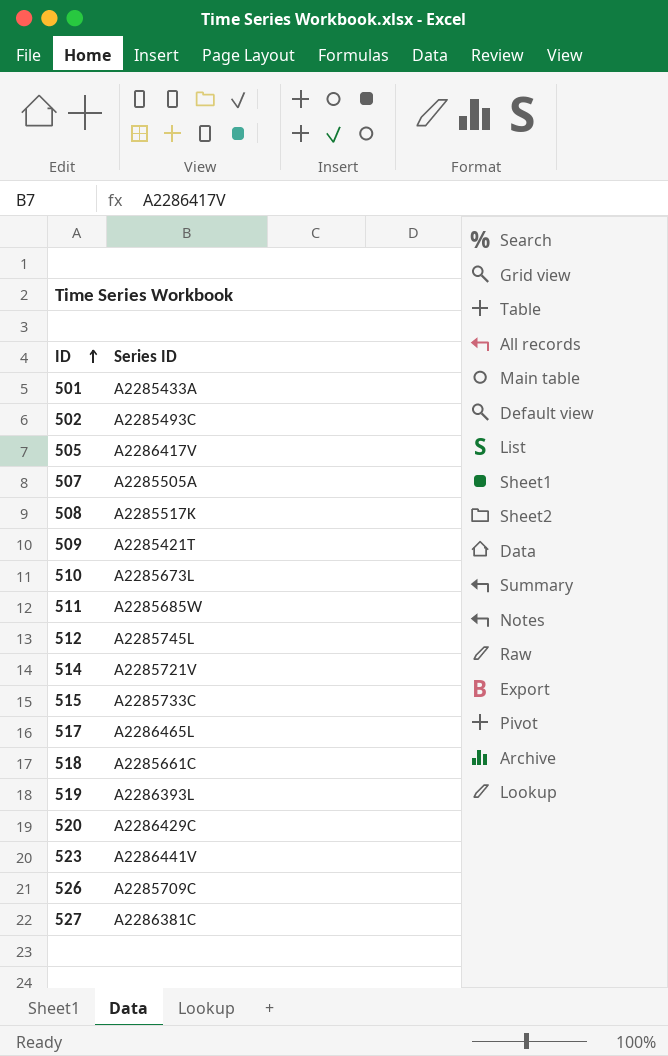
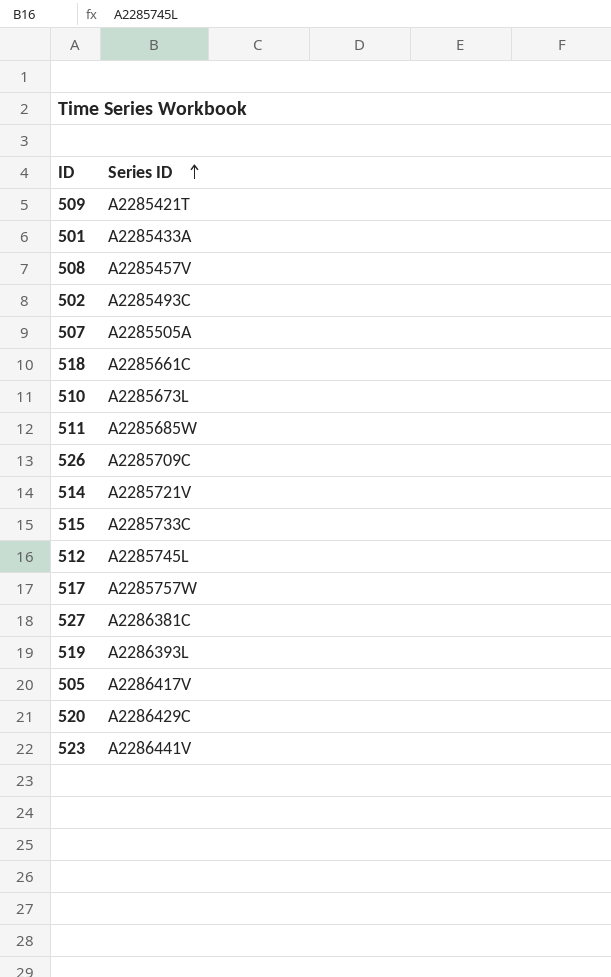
row order: ID ascending -> Series ID ascending
508 | Series ID: A2285517K -> A2285457V
517 | Series ID: A2286465L -> A2285757W

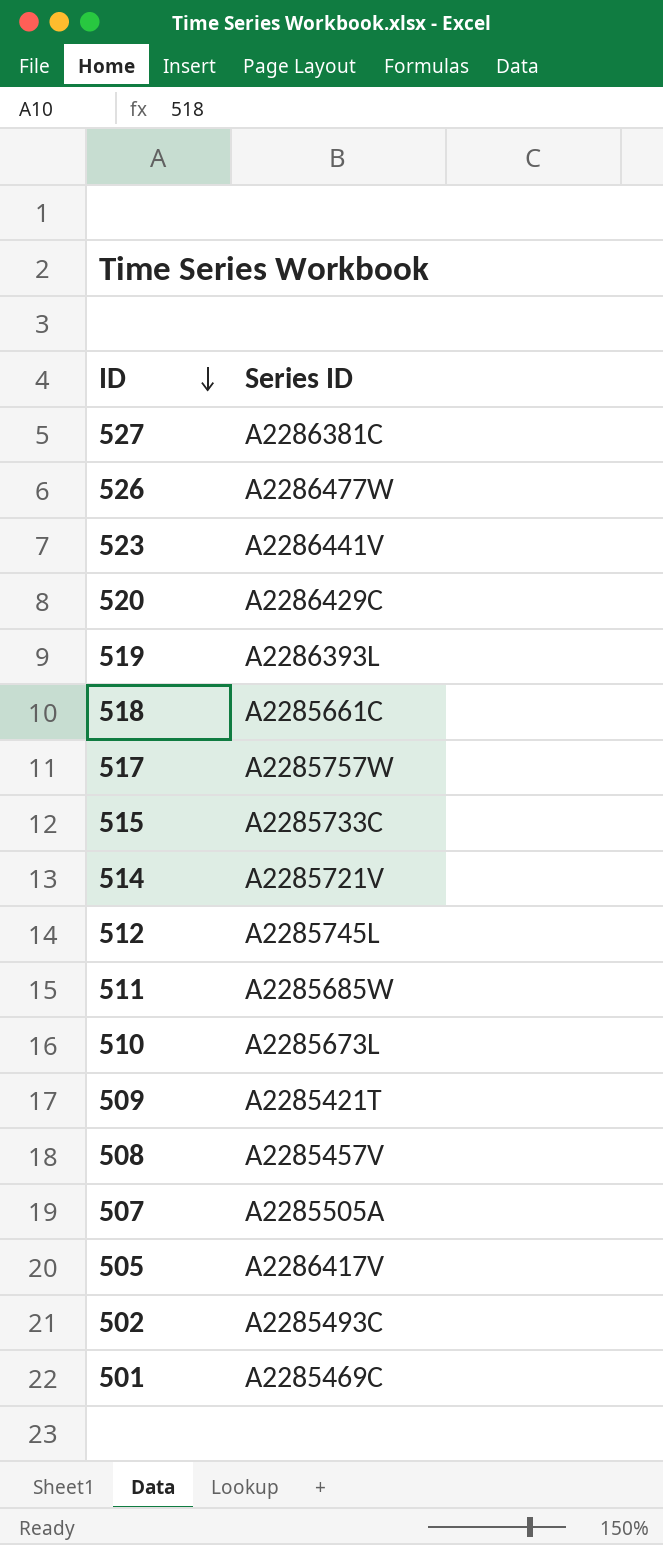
row order: Series ID ascending -> ID descending
526 | Series ID: A2285709C -> A2286477W
501 | Series ID: A2285433A -> A2285469C

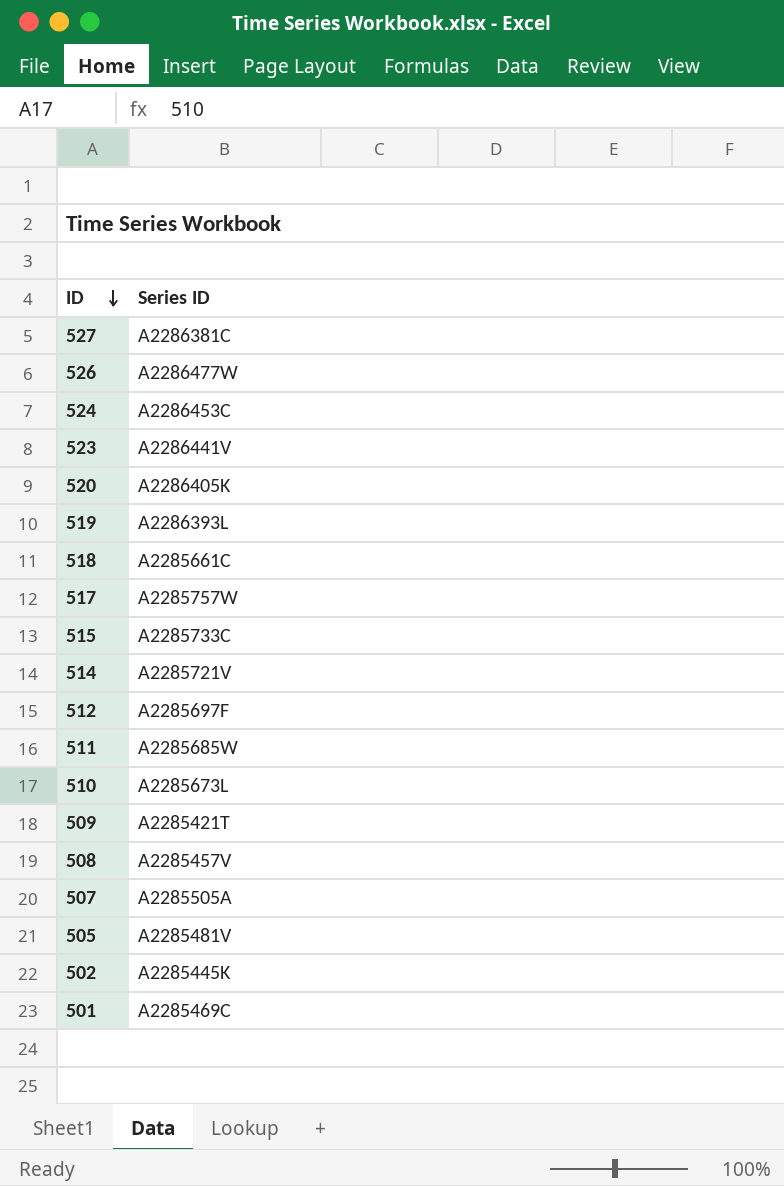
row 524: none -> A2286453C
520 | Series ID: A2286429C -> A2286405K
512 | Series ID: A2285745L -> A2285697F
505 | Series ID: A2286417V -> A2285481V
502 | Series ID: A2285493C -> A2285445K

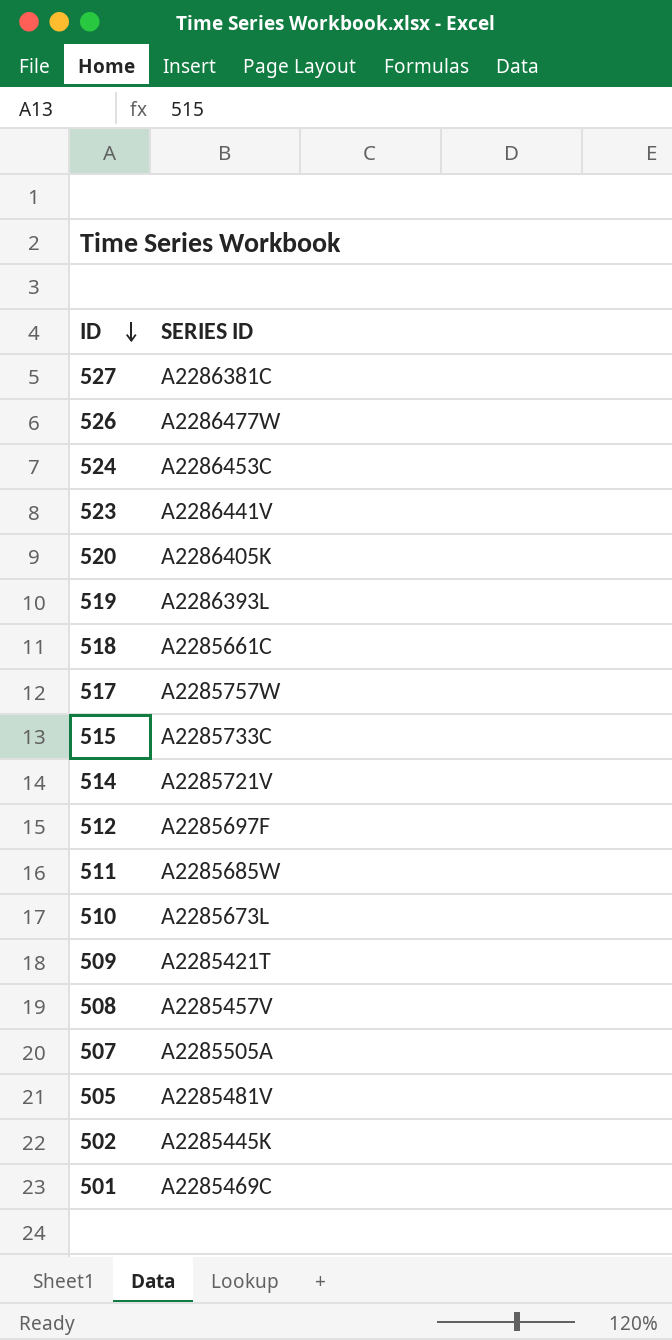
column name: Series ID -> SERIES ID

